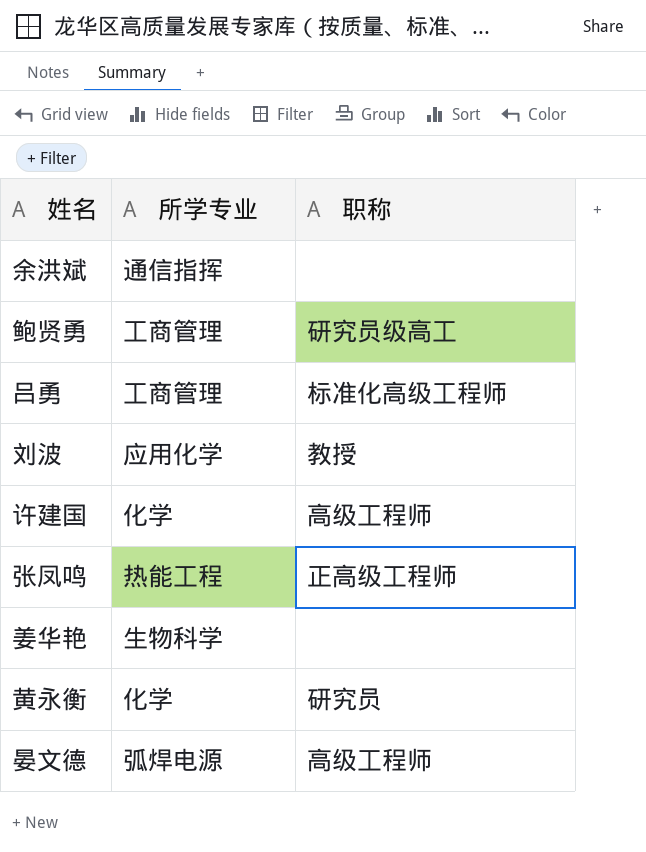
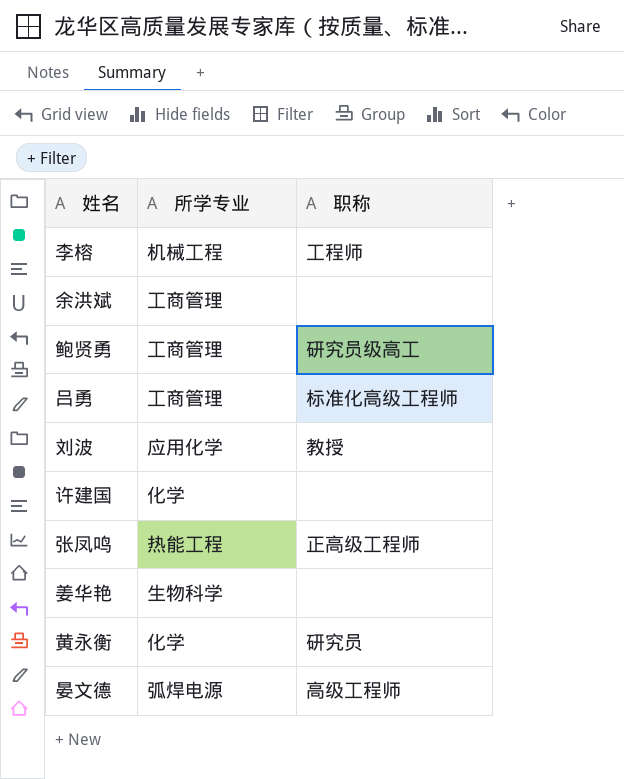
row 李榕: none -> 机械工程 | 工程师
余洪斌 | 所学专业: 通信指挥 -> 工商管理
许建国 | 职称: 高级工程师 -> none

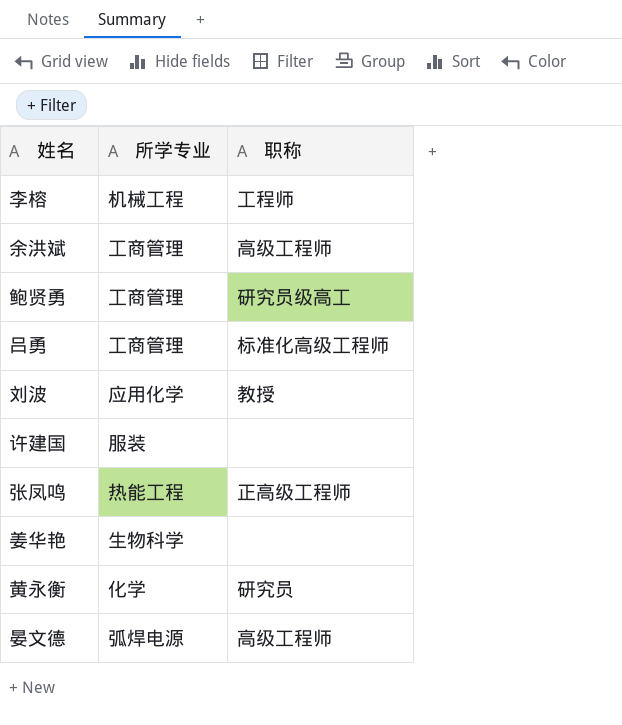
余洪斌 | 职称: none -> 高级工程师
许建国 | 所学专业: 化学 -> 服装

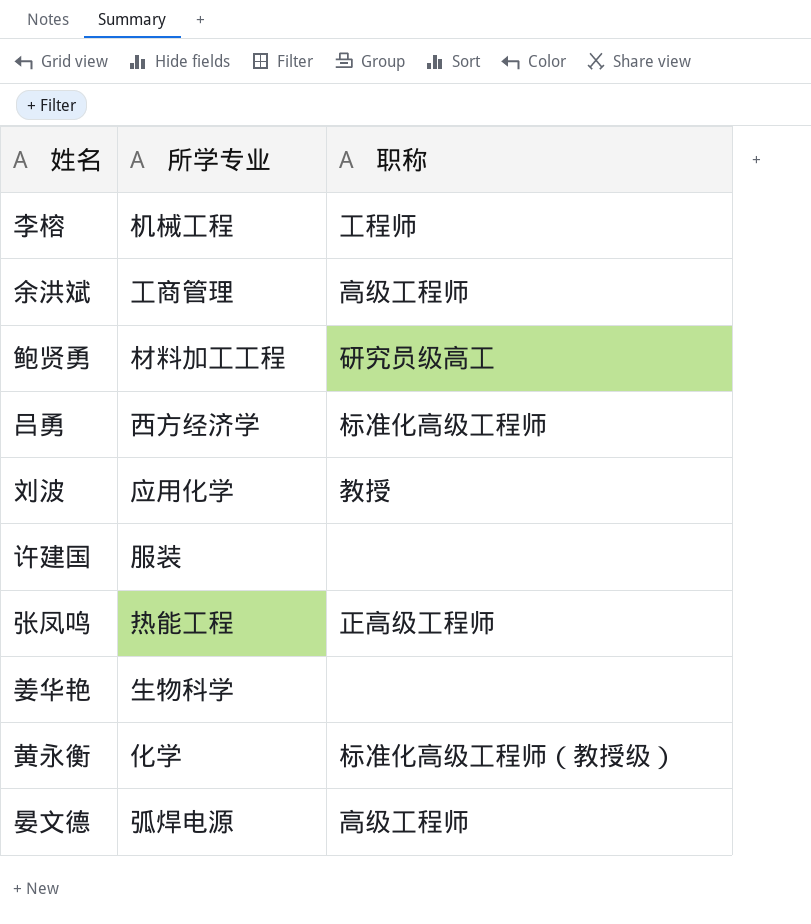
鲍贤勇 | 所学专业: 工商管理 -> 材料加工工程
吕勇 | 所学专业: 工商管理 -> 西方经济学
黄永衡 | 职称: 研究员 -> 标准化高级工程师（教授级）

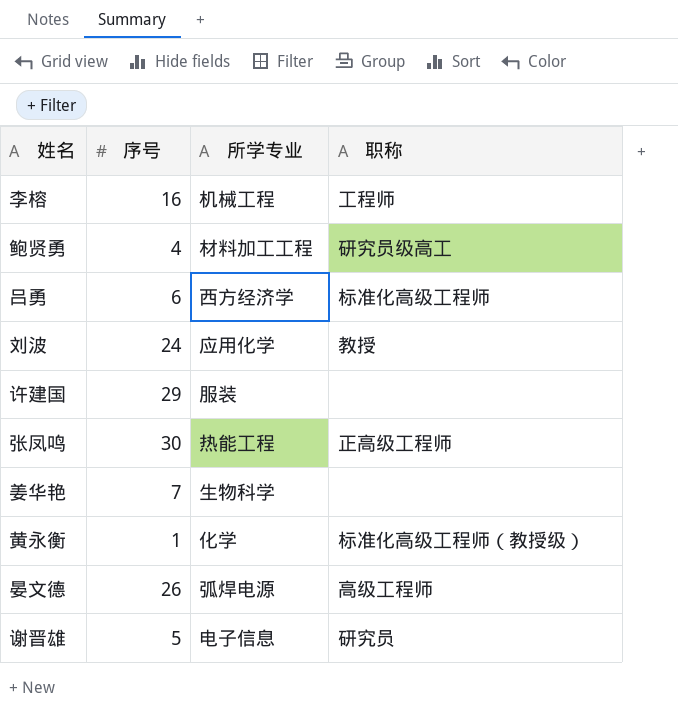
column 序号 | position: none -> 2
row 余洪斌: 工商管理 | 高级工程师 -> none
row 谢晋雄: none -> 5 | 电子信息 | 研究员

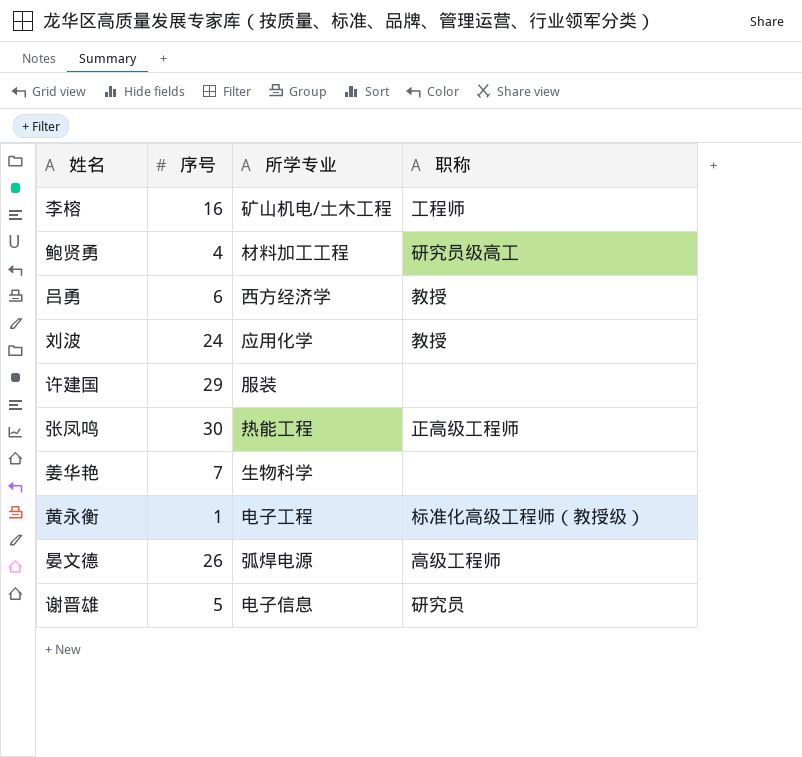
李榕 | 所学专业: 机械工程 -> 矿山机电/土木工程
吕勇 | 职称: 标准化高级工程师 -> 教授
黄永衡 | 所学专业: 化学 -> 电子工程

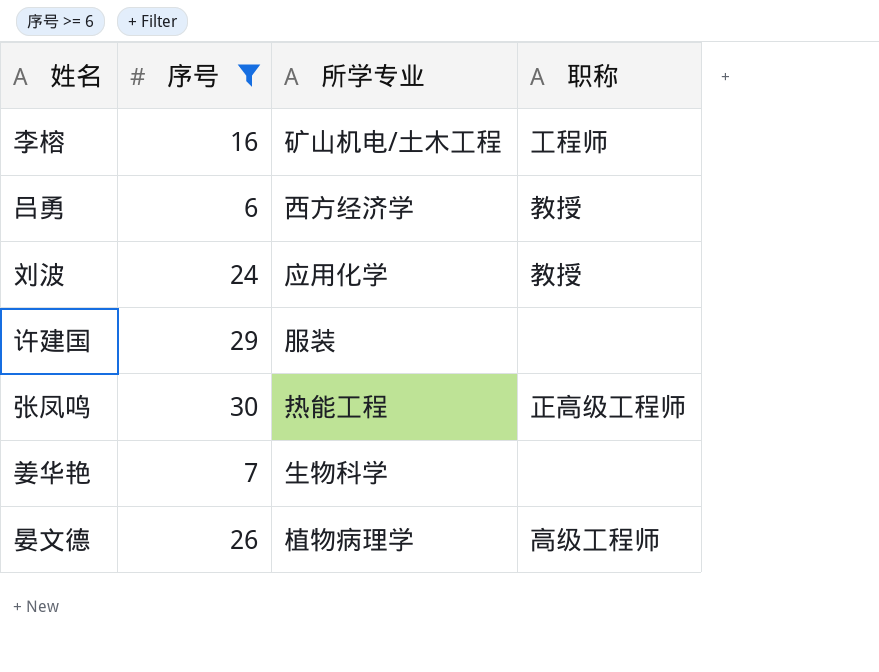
filter: none -> 序号 >= 6
晏文德 | 所学专业: 弧焊电源 -> 植物病理学

